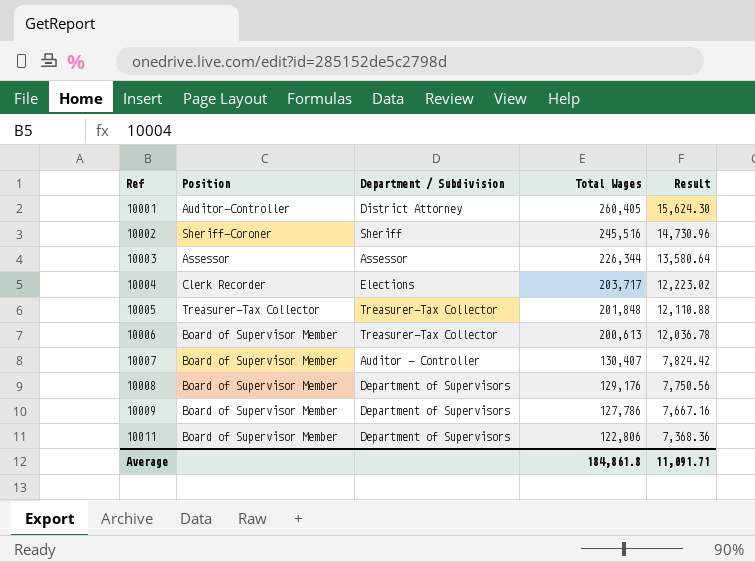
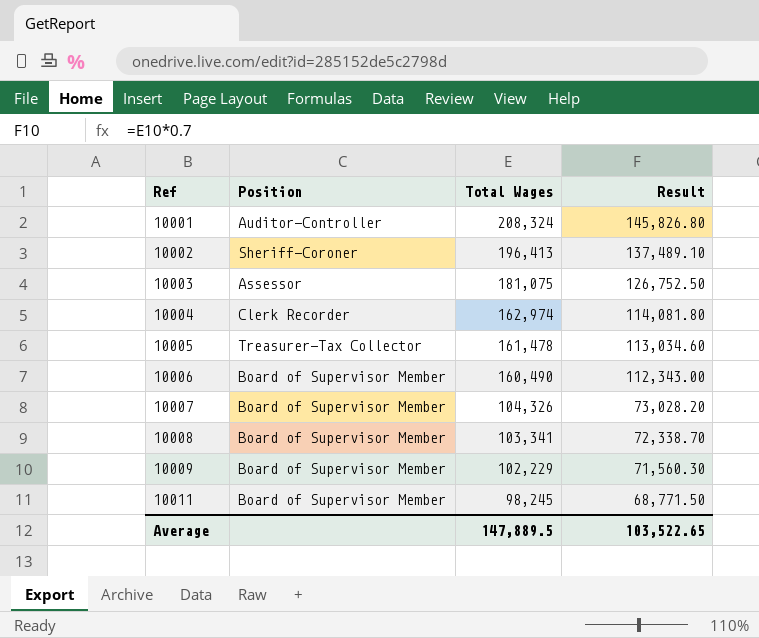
column Department / Subdivision | position: 3 -> none
column Result | formula: [Total Wages] * 0.06 -> [Total Wages] * 0.7
10001 | Total Wages: 260,405 -> 208,324
10002 | Total Wages: 245,516 -> 196,413
10003 | Total Wages: 226,344 -> 181,075
10004 | Total Wages: 203,717 -> 162,974
10005 | Total Wages: 201,848 -> 161,478
10006 | Total Wages: 200,613 -> 160,490
10007 | Total Wages: 130,407 -> 104,326
10008 | Total Wages: 129,176 -> 103,341
10009 | Total Wages: 127,786 -> 102,229
10011 | Total Wages: 122,806 -> 98,245
Average | Total Wages: 184,861.8 -> 147,889.5
Average | Result: 11,091.71 -> 103,522.65

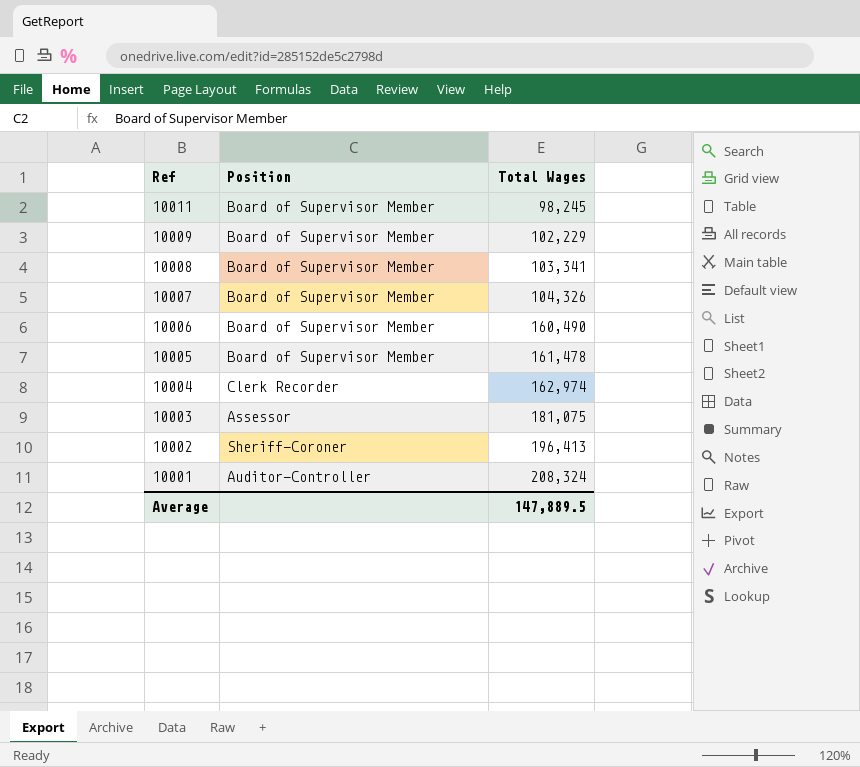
row order: Ref ascending -> Ref descending
column Result | formula: [Total Wages] * 0.7 -> none
10005 | Position: Treasurer-Tax Collector -> Board of Supervisor Member

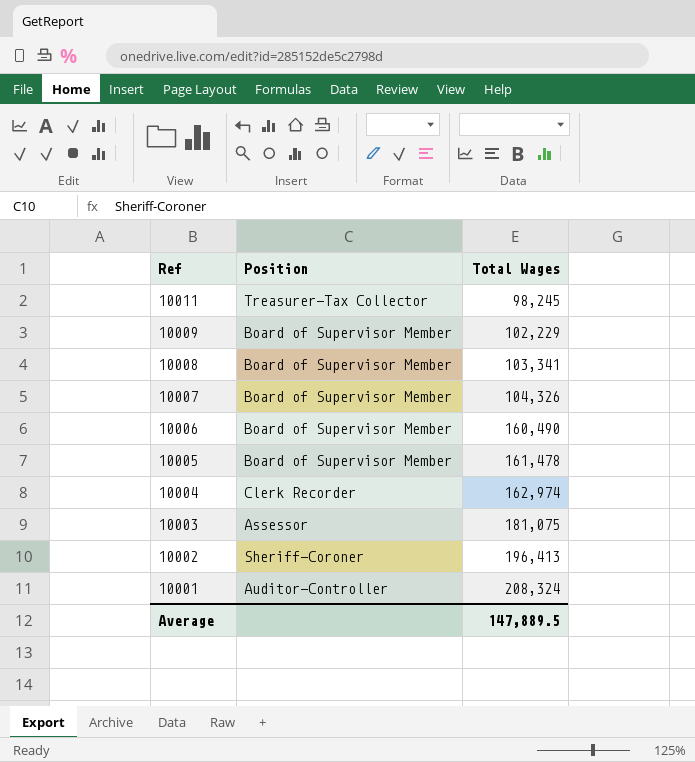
10011 | Position: Board of Supervisor Member -> Treasurer-Tax Collector

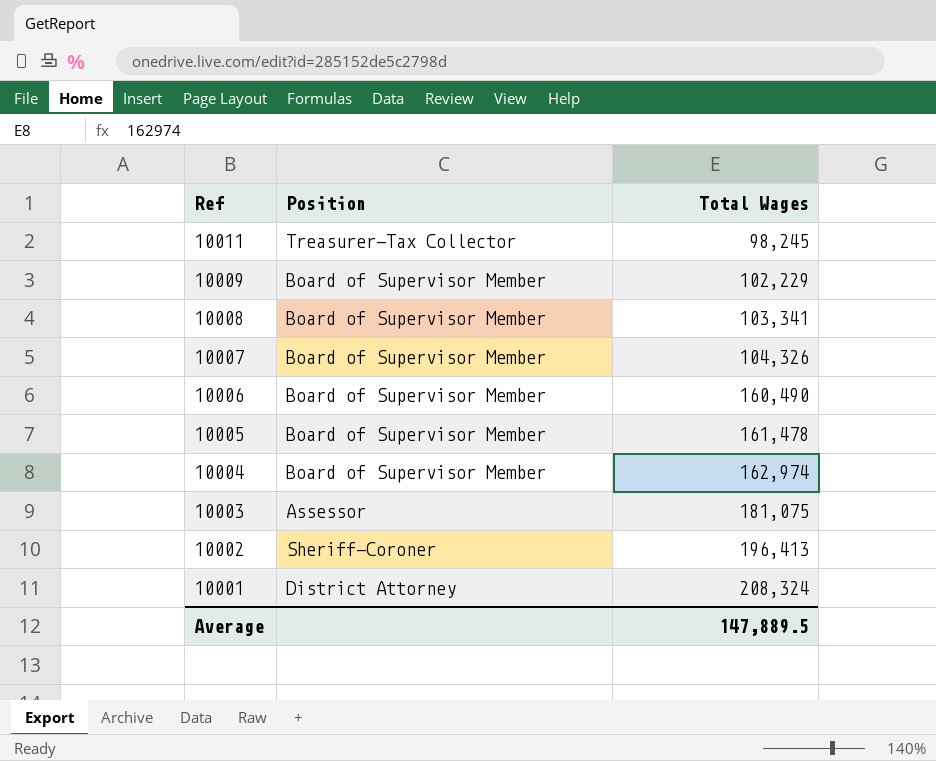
10004 | Position: Clerk Recorder -> Board of Supervisor Member
10001 | Position: Auditor-Controller -> District Attorney

